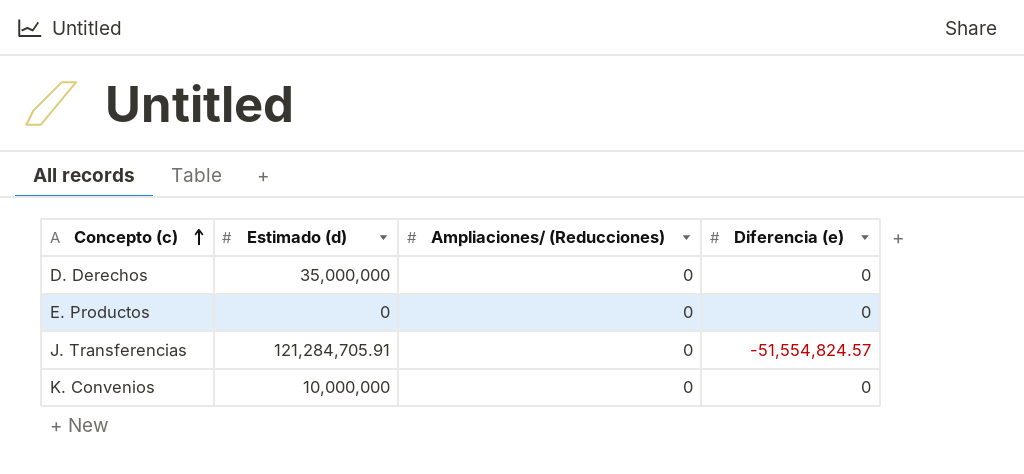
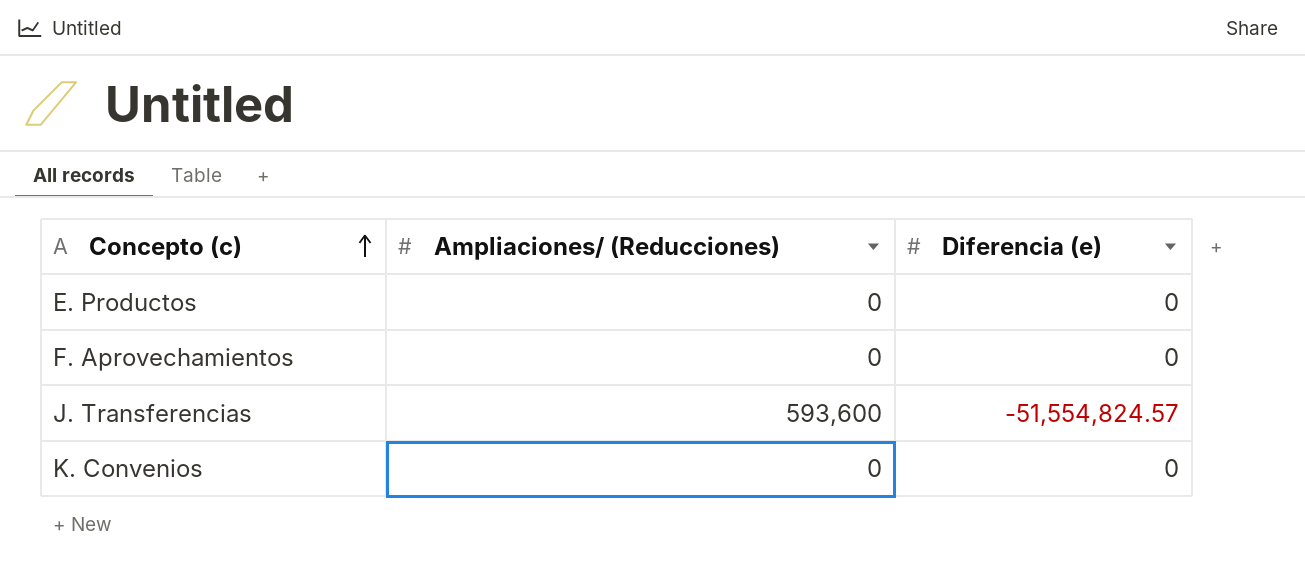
column Estimado (d) | position: 2 -> none
row D. Derechos: 35,000,000 | 0 | 0 -> none
row F. Aprovechamientos: none -> 0 | 0
J. Transferencias | Ampliaciones/ (Reducciones): 0 -> 593,600

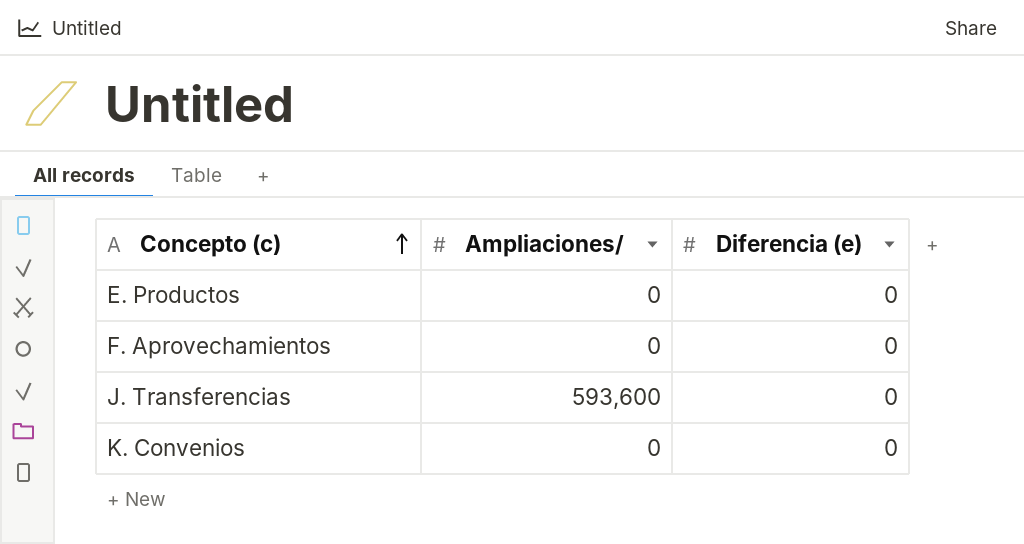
column name: Ampliaciones/ (Reducciones) -> Ampliaciones/
J. Transferencias | Diferencia (e): -51,554,824.57 -> 0

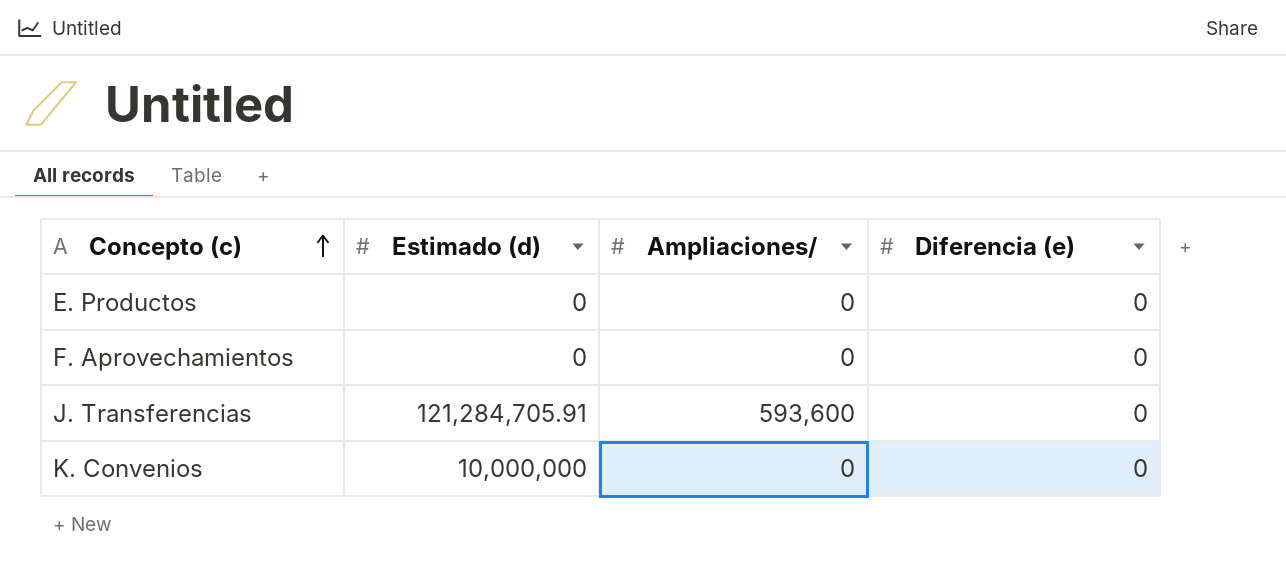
column Estimado (d) | position: none -> 2

